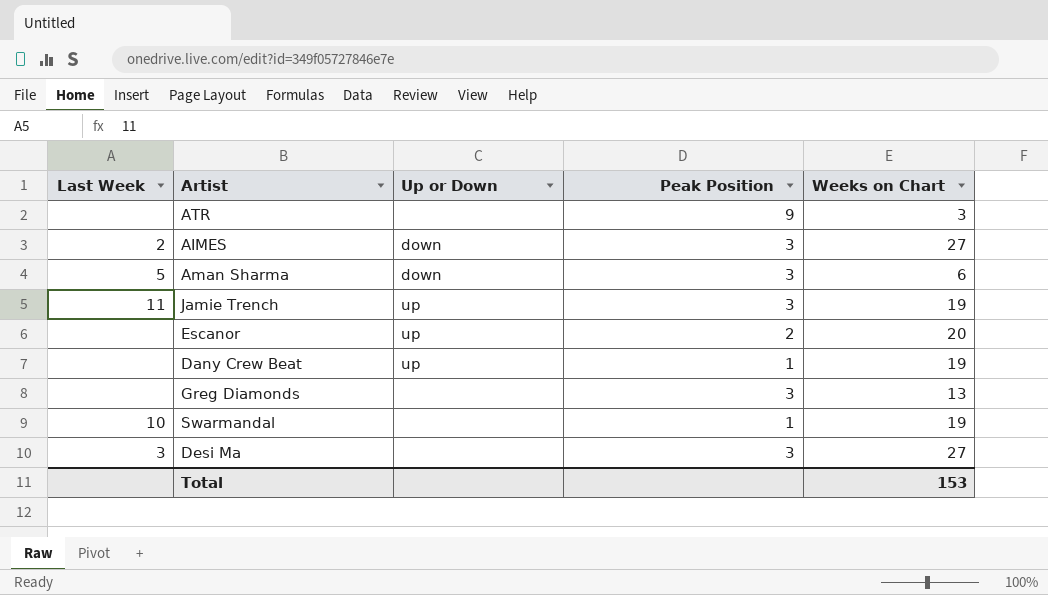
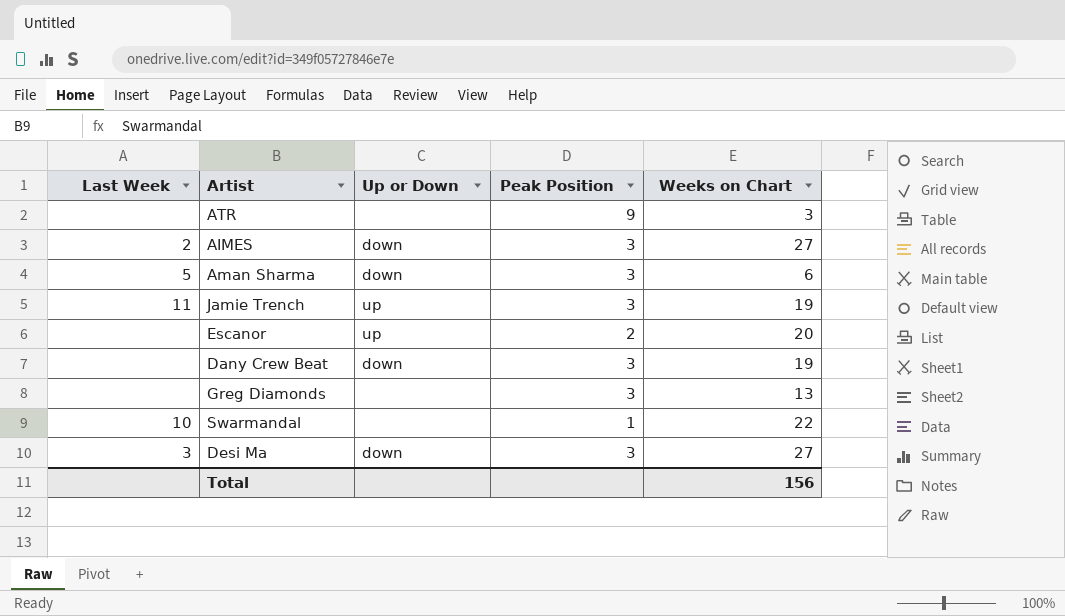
Dany Crew Beat | Up or Down: up -> down
Dany Crew Beat | Peak Position: 1 -> 3
Swarmandal | Weeks on Chart: 19 -> 22
Desi Ma | Up or Down: none -> down
Total | Weeks on Chart: 153 -> 156

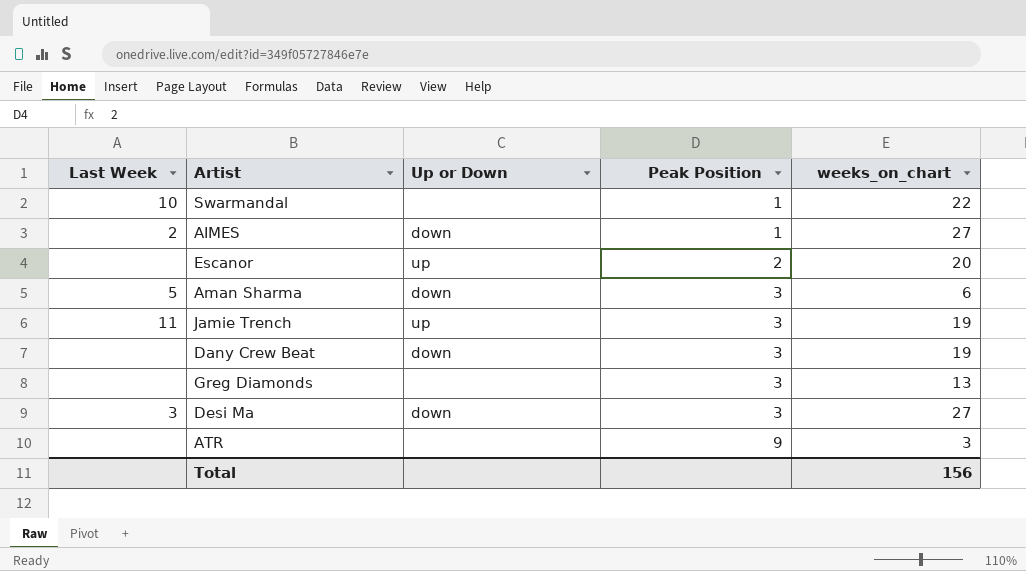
row order: none -> Peak Position ascending
column name: Weeks on Chart -> weeks_on_chart
AIMES | Peak Position: 3 -> 1

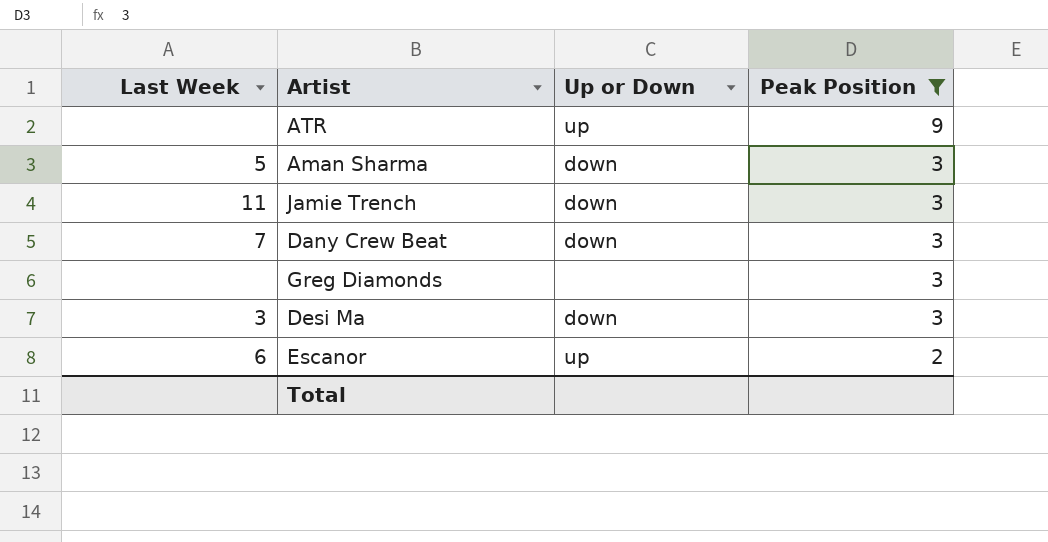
filter: none -> Peak Position != 1
row order: Peak Position ascending -> Peak Position descending
column weeks_on_chart | position: 5 -> none
ATR | Up or Down: none -> up
Jamie Trench | Up or Down: up -> down
Dany Crew Beat | Last Week: none -> 7
Escanor | Last Week: none -> 6

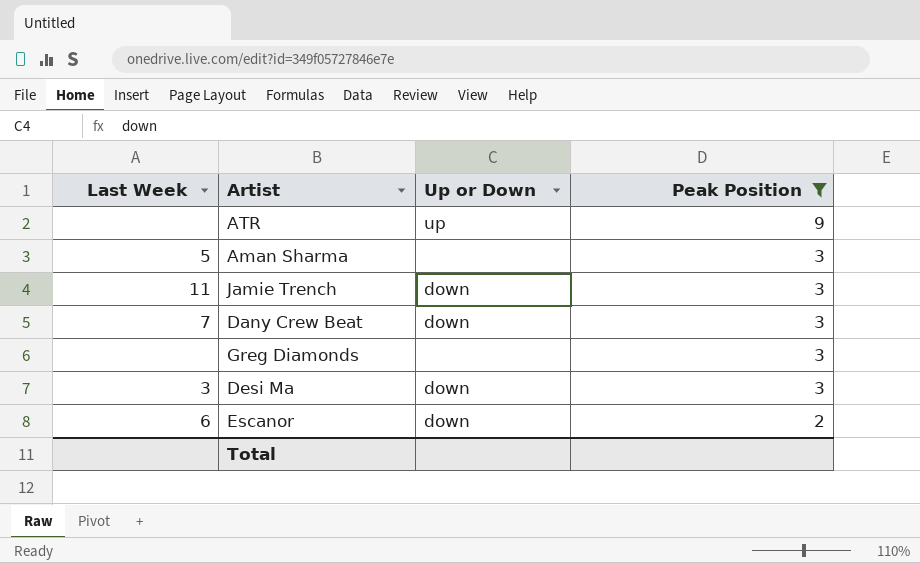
Aman Sharma | Up or Down: down -> none
Escanor | Up or Down: up -> down

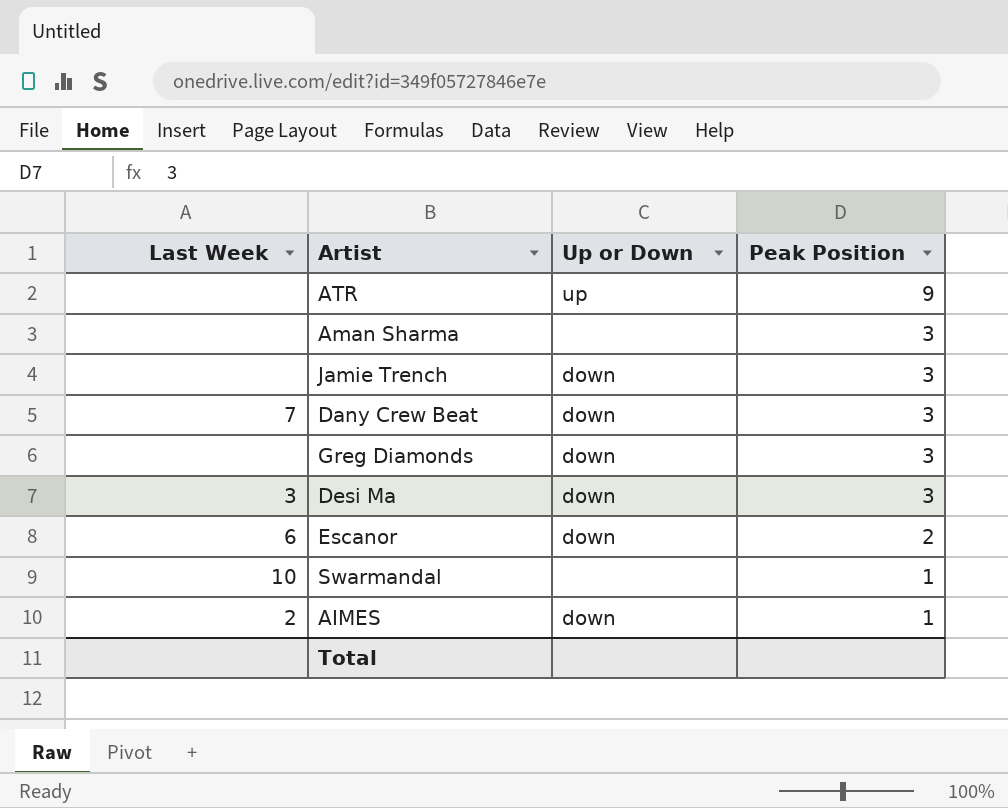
filter: Peak Position != 1 -> none
Aman Sharma | Last Week: 5 -> none
Jamie Trench | Last Week: 11 -> none
Greg Diamonds | Up or Down: none -> down

